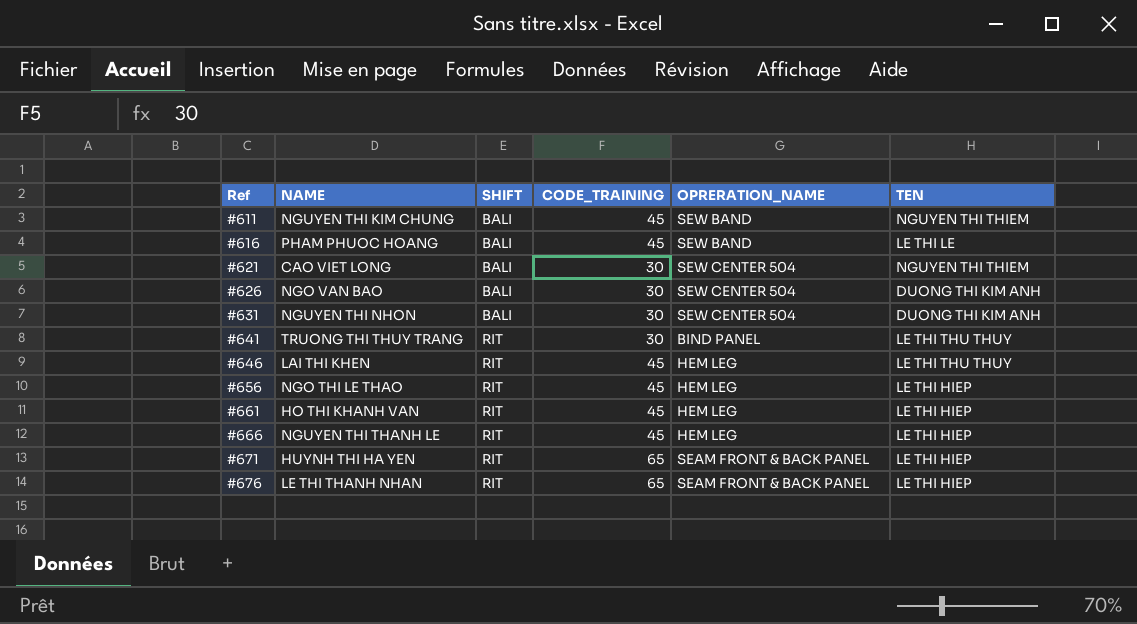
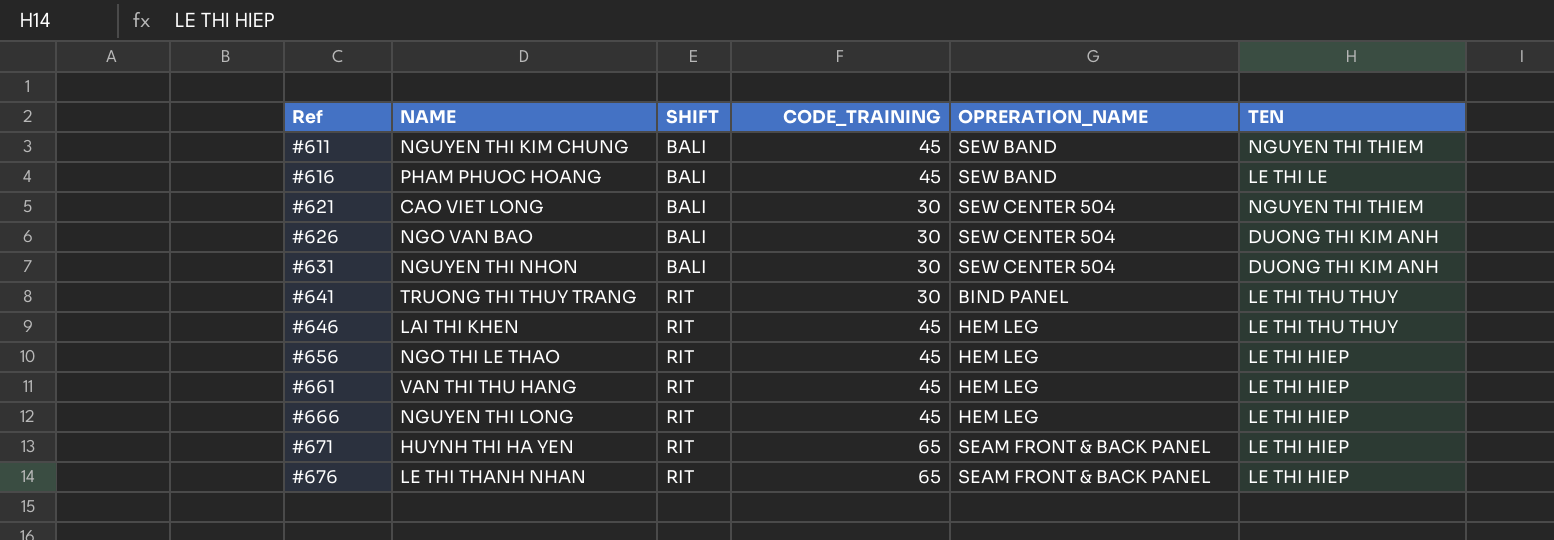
#661 | NAME: HO THI KHANH VAN -> VAN THI THU HANG
#666 | NAME: NGUYEN THI THANH LE -> NGUYEN THI LONG

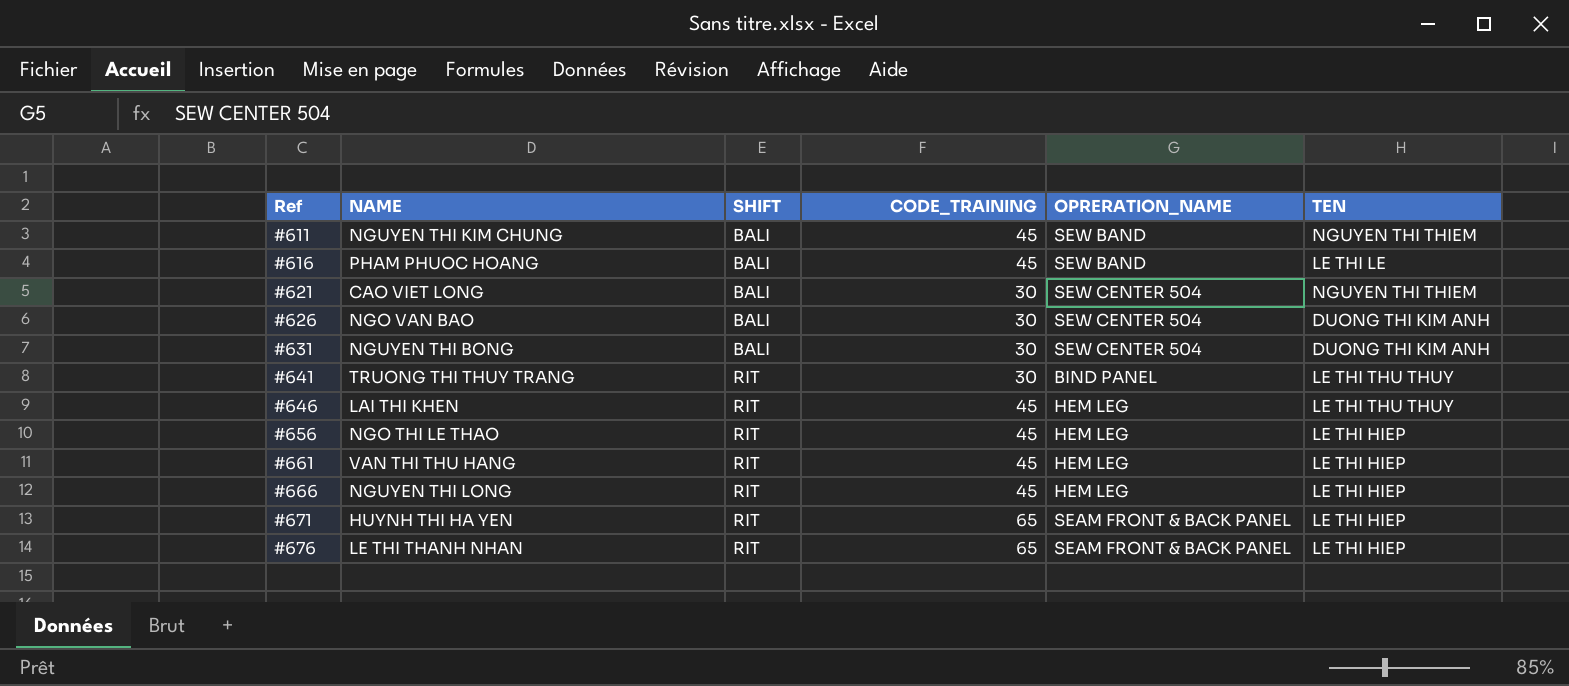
#631 | NAME: NGUYEN THI NHON -> NGUYEN THI BONG

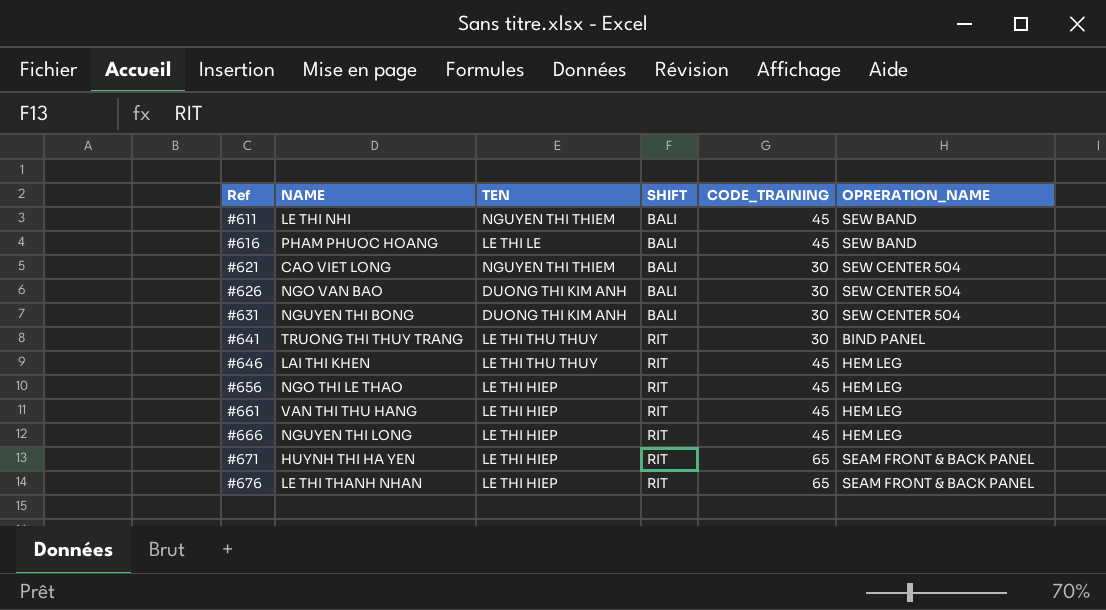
column TEN | position: 6 -> 3
#611 | NAME: NGUYEN THI KIM CHUNG -> LE THI NHI

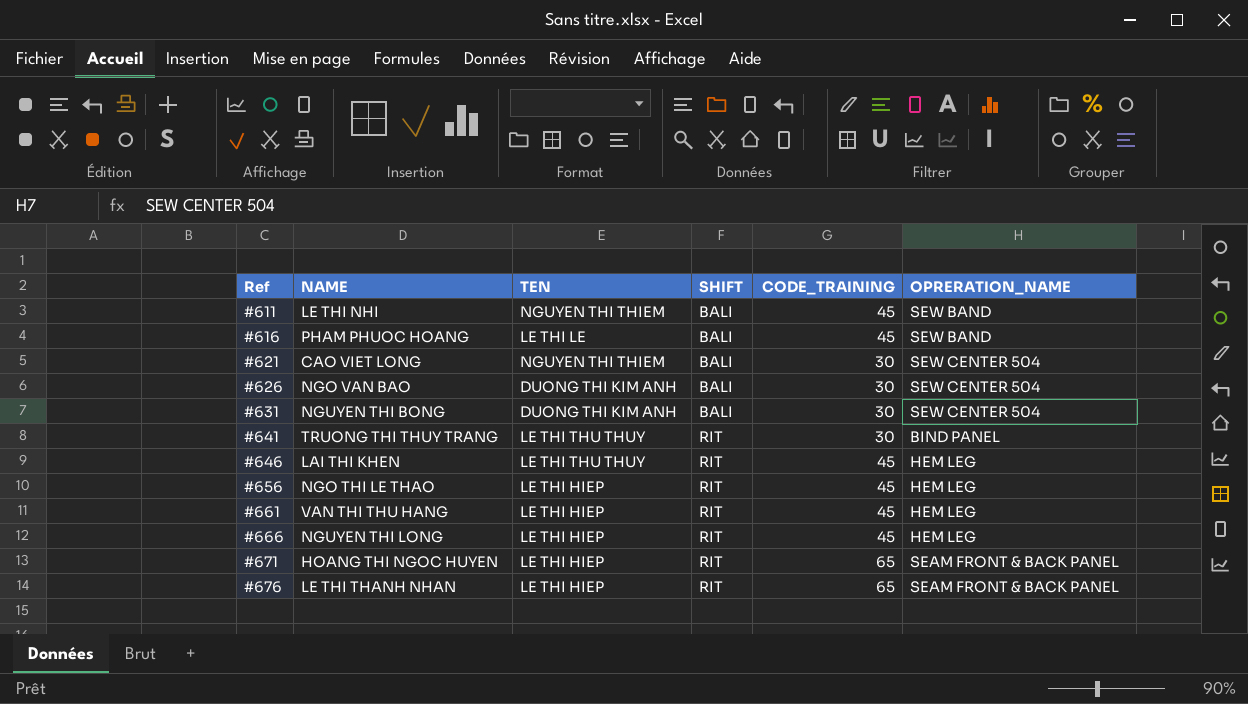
#671 | NAME: HUYNH THI HA YEN -> HOANG THI NGOC HUYEN

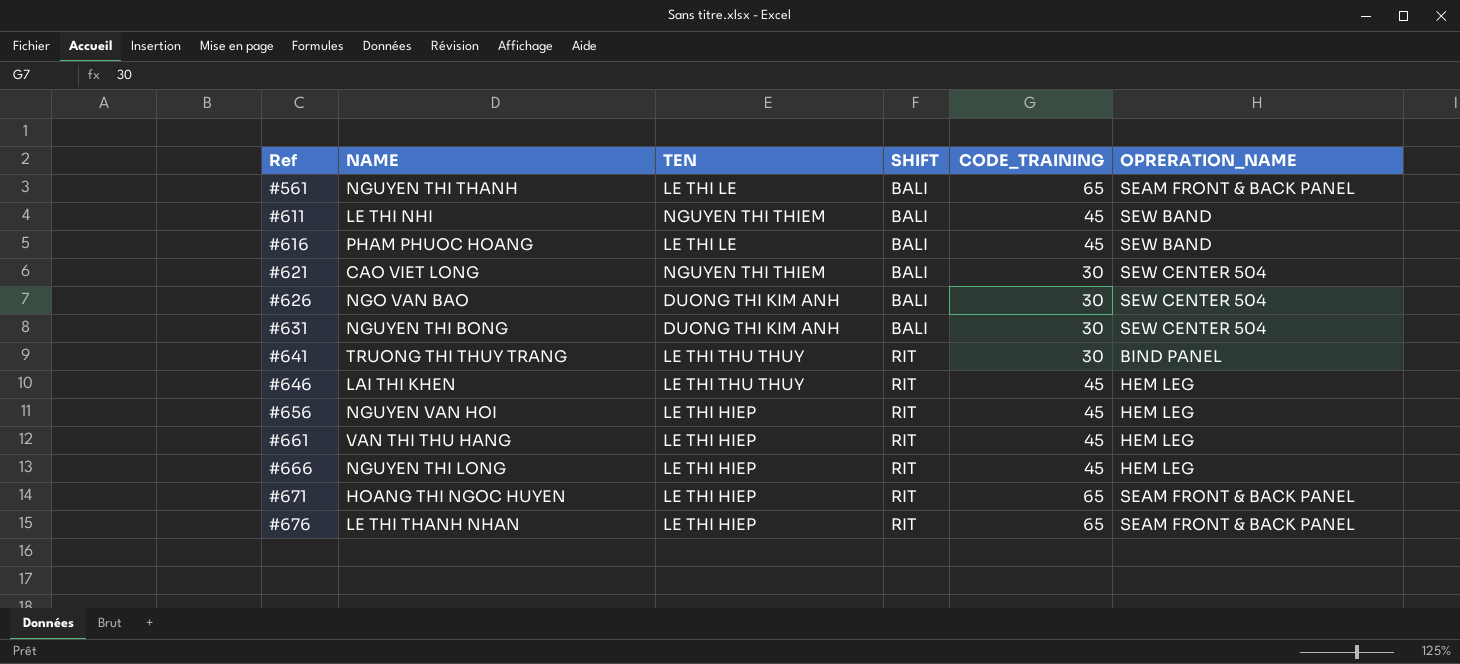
row #561: none -> NGUYEN THI THANH | LE THI LE | BALI | 65 | SEAM FRONT & BACK PANEL
#656 | NAME: NGO THI LE THAO -> NGUYEN VAN HOI

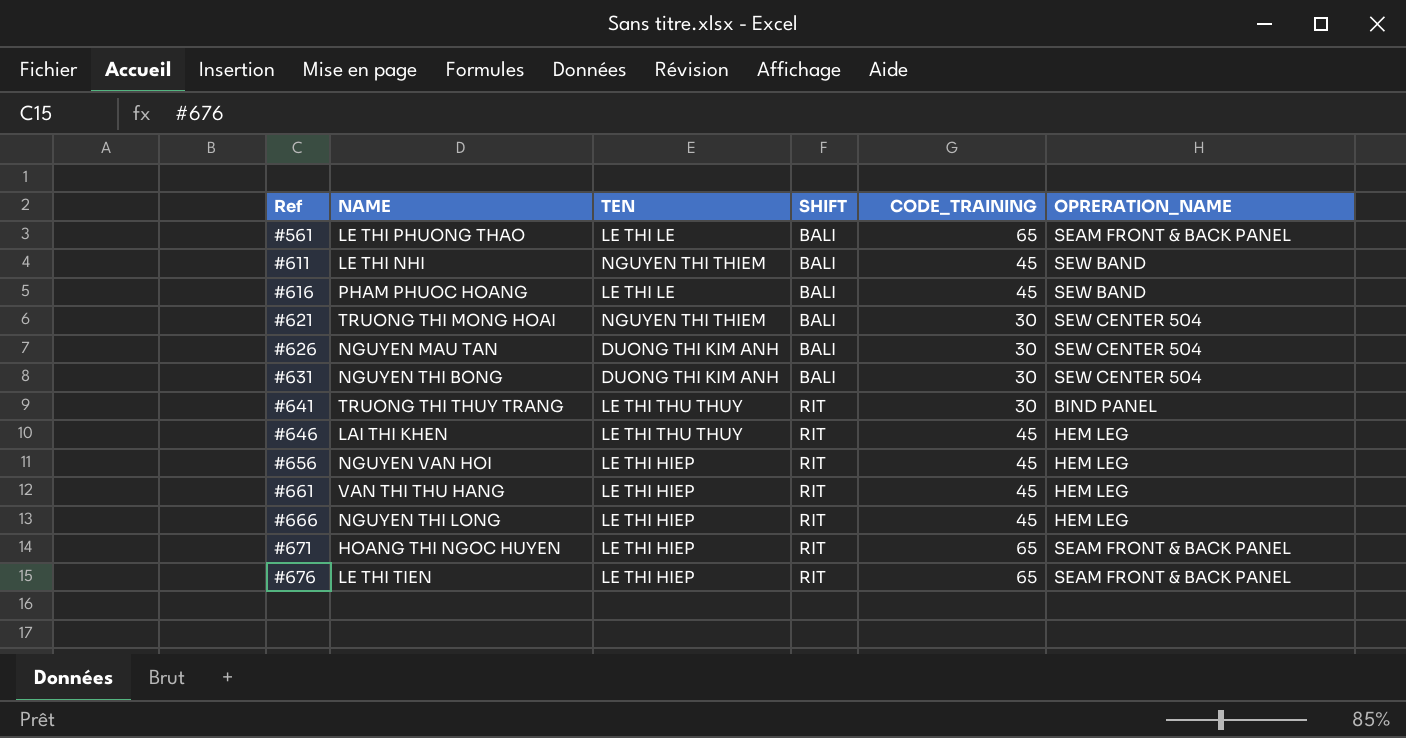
#561 | NAME: NGUYEN THI THANH -> LE THI PHUONG THAO
#621 | NAME: CAO VIET LONG -> TRUONG THI MONG HOAI
#626 | NAME: NGO VAN BAO -> NGUYEN MAU TAN
#676 | NAME: LE THI THANH NHAN -> LE THI TIEN

